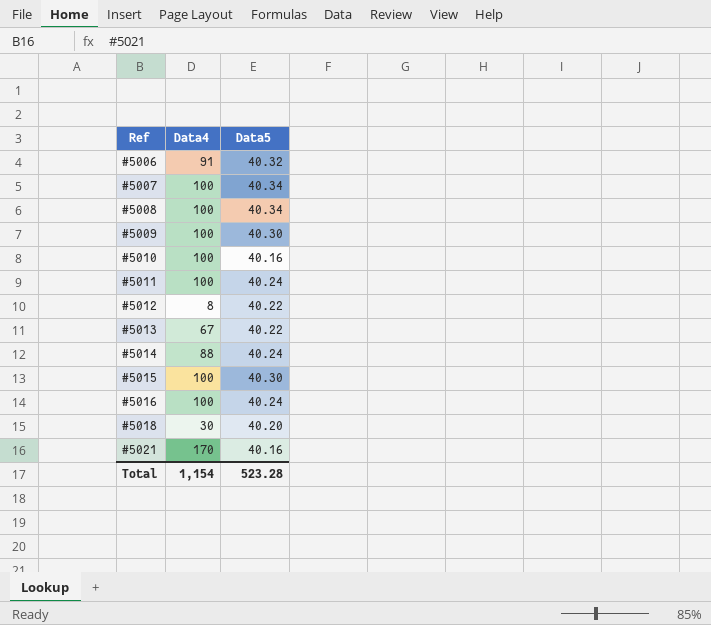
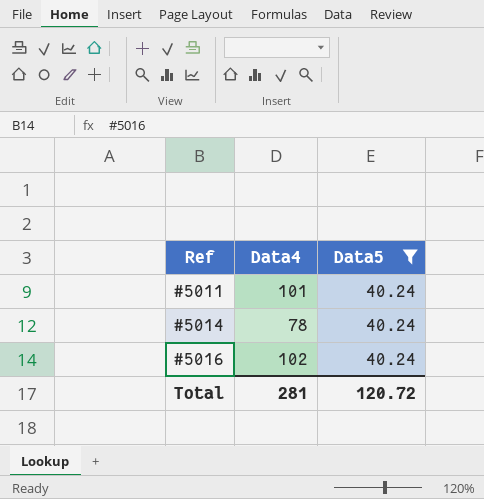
filter: none -> Data5 = 40.24
#5011 | Data4: 100 -> 101
#5014 | Data4: 88 -> 78
#5016 | Data4: 100 -> 102
Total | Data4: 1,154 -> 281
Total | Data5: 523.28 -> 120.72

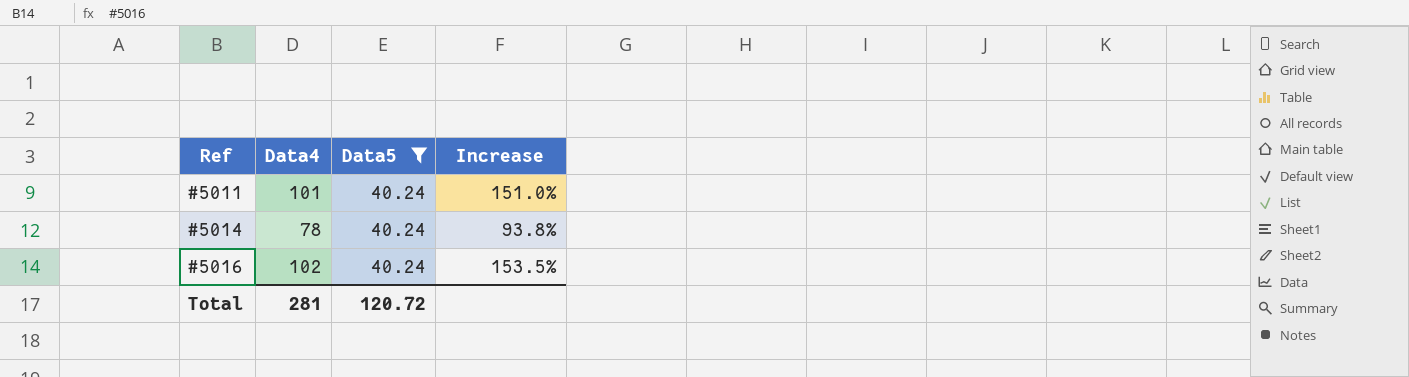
column Increase | formula: none -> ([Data4] - [Data5]) / [Data5]

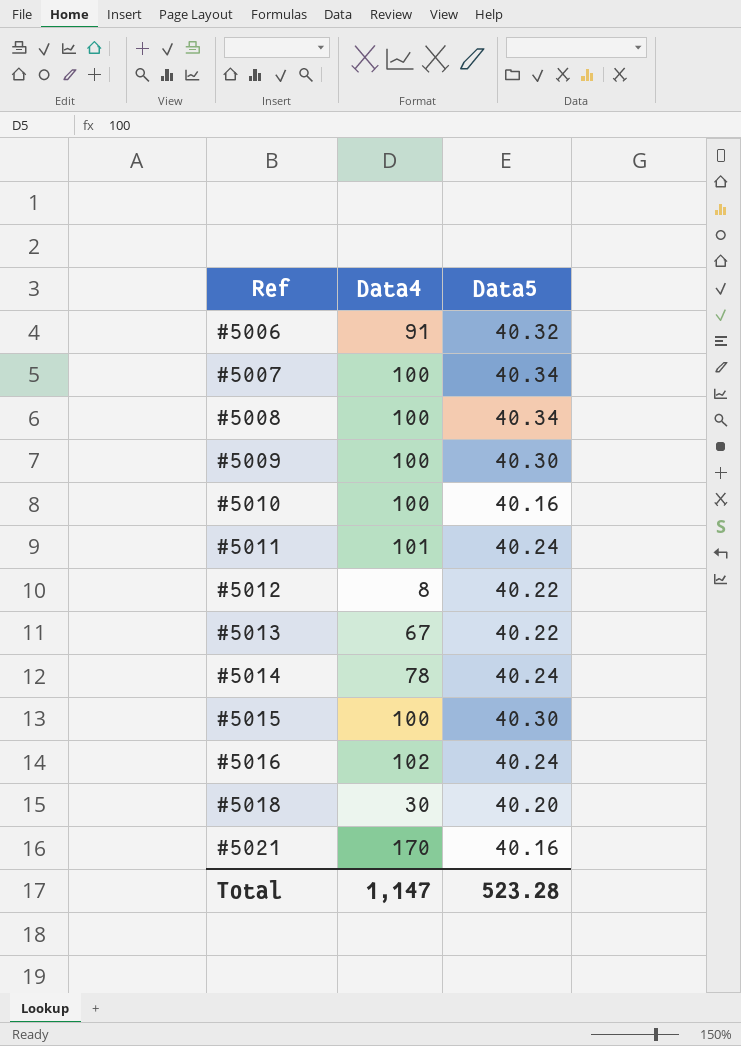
filter: Data5 = 40.24 -> none
column Increase | formula: ([Data4] - [Data5]) / [Data5] -> none
Total | Data4: 281 -> 1,147
Total | Data5: 120.72 -> 523.28

